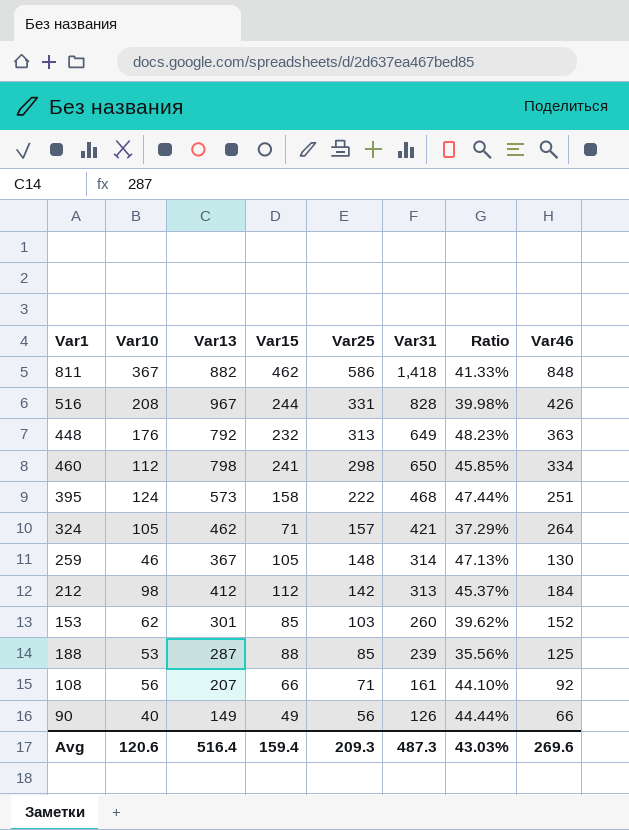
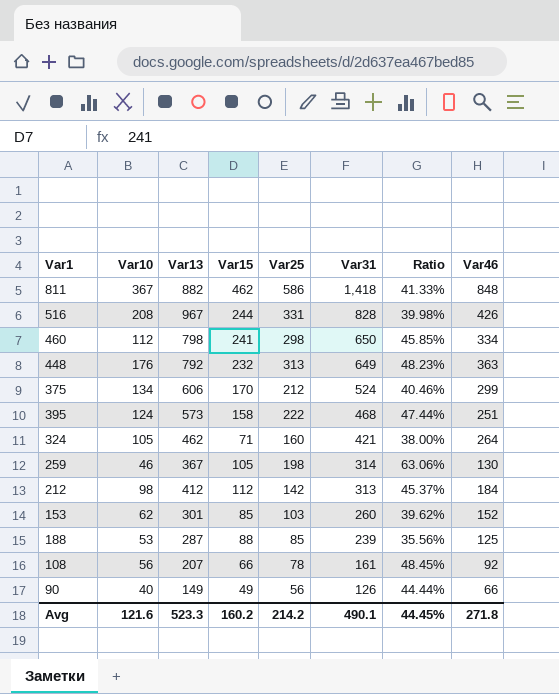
row order: Var25 descending -> Var31 descending
row 375: none -> 134 | 606 | 170 | 212 | 524 | 40.46% | 299
324 | Var25: 157 -> 160
324 | Ratio: 37.29% -> 38.00%
259 | Var25: 148 -> 198
259 | Ratio: 47.13% -> 63.06%
108 | Var25: 71 -> 78
108 | Ratio: 44.10% -> 48.45%
Avg | Var10: 120.6 -> 121.6
Avg | Var13: 516.4 -> 523.3
Avg | Var15: 159.4 -> 160.2
Avg | Var25: 209.3 -> 214.2
Avg | Var31: 487.3 -> 490.1
Avg | Ratio: 43.03% -> 44.45%
Avg | Var46: 269.6 -> 271.8

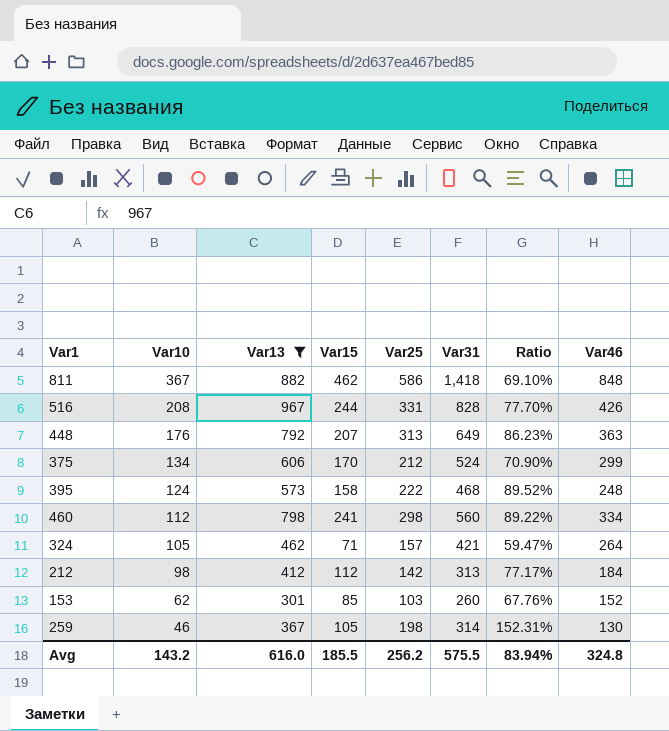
filter: none -> Var13 >= 301
row order: Var31 descending -> Var10 descending
column Ratio | formula: [Var25] / [Var31] -> [Var25] / [Var46]
448 | Var15: 232 -> 207
395 | Var46: 251 -> 248
460 | Var31: 650 -> 560
324 | Var25: 160 -> 157
Avg | Var10: 121.6 -> 143.2
Avg | Var13: 523.3 -> 616.0
Avg | Var15: 160.2 -> 185.5
Avg | Var25: 214.2 -> 256.2
Avg | Var31: 490.1 -> 575.5
Avg | Ratio: 44.45% -> 83.94%
Avg | Var46: 271.8 -> 324.8

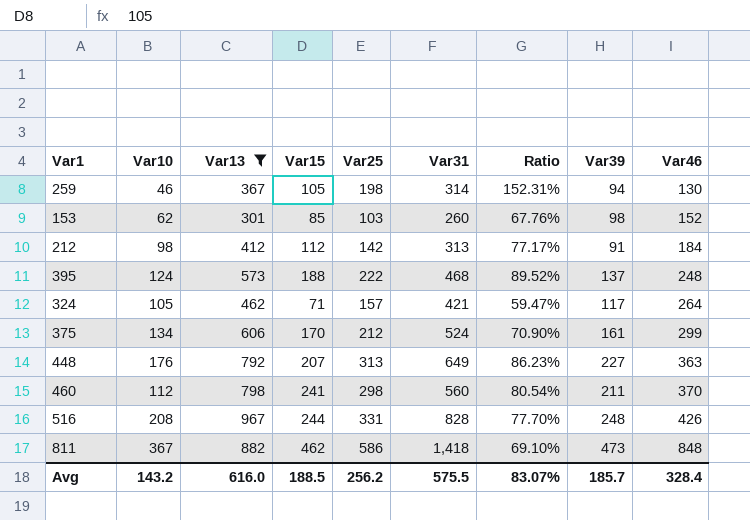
row order: Var10 descending -> Var46 ascending
column Var39 | position: none -> 8
395 | Var15: 158 -> 188
460 | Ratio: 89.22% -> 80.54%
460 | Var46: 334 -> 370
Avg | Var15: 185.5 -> 188.5
Avg | Ratio: 83.94% -> 83.07%
Avg | Var46: 324.8 -> 328.4

